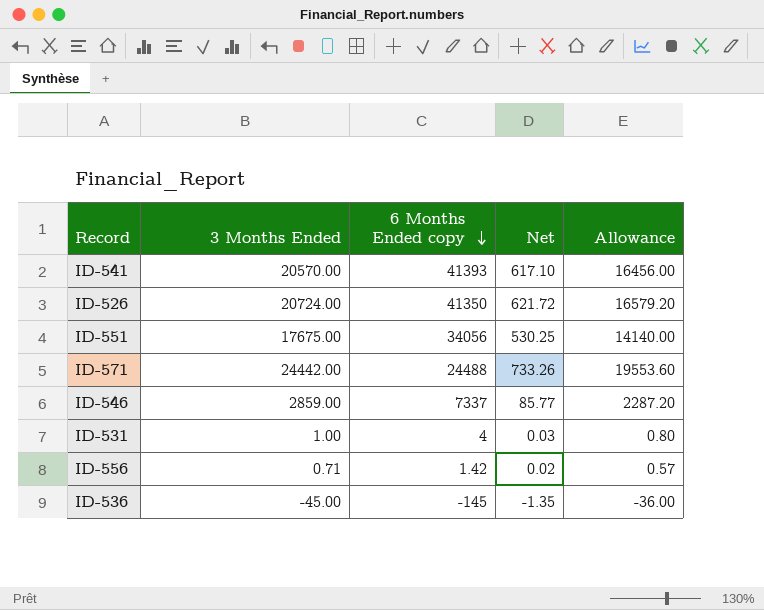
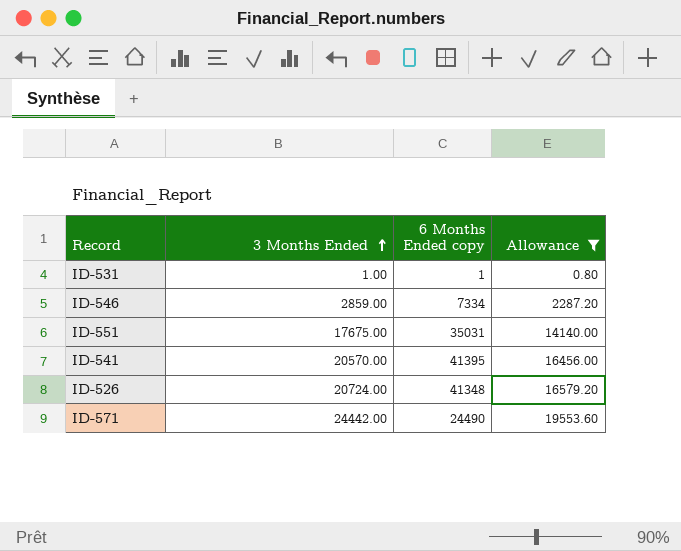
filter: none -> Allowance >= 0.80
row order: 6 Months Ended copy descending -> 3 Months Ended ascending
column Net | formula: [3 Months Ended] * 0.03 -> none
ID-531 | 6 Months Ended copy: 4 -> 1
ID-546 | 6 Months Ended copy: 7337 -> 7334
ID-551 | 6 Months Ended copy: 34056 -> 35031
ID-541 | 6 Months Ended copy: 41393 -> 41395
ID-526 | 6 Months Ended copy: 41350 -> 41348
ID-571 | 6 Months Ended copy: 24488 -> 24490

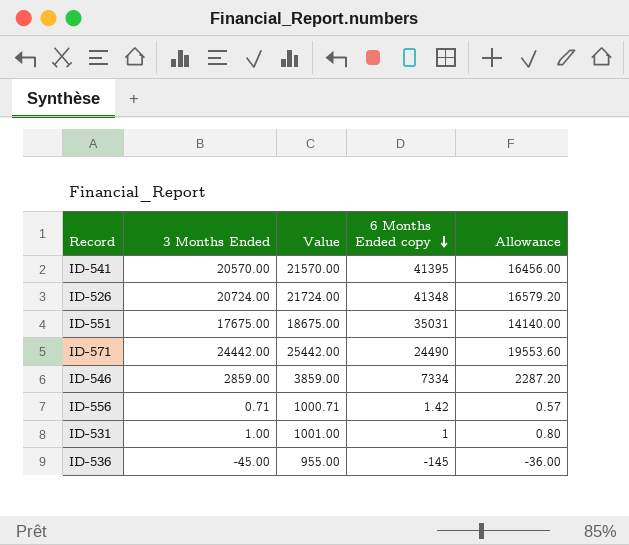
filter: Allowance >= 0.80 -> none
row order: 3 Months Ended ascending -> 6 Months Ended copy descending
column Value | formula: none -> [3 Months Ended] + 1000

